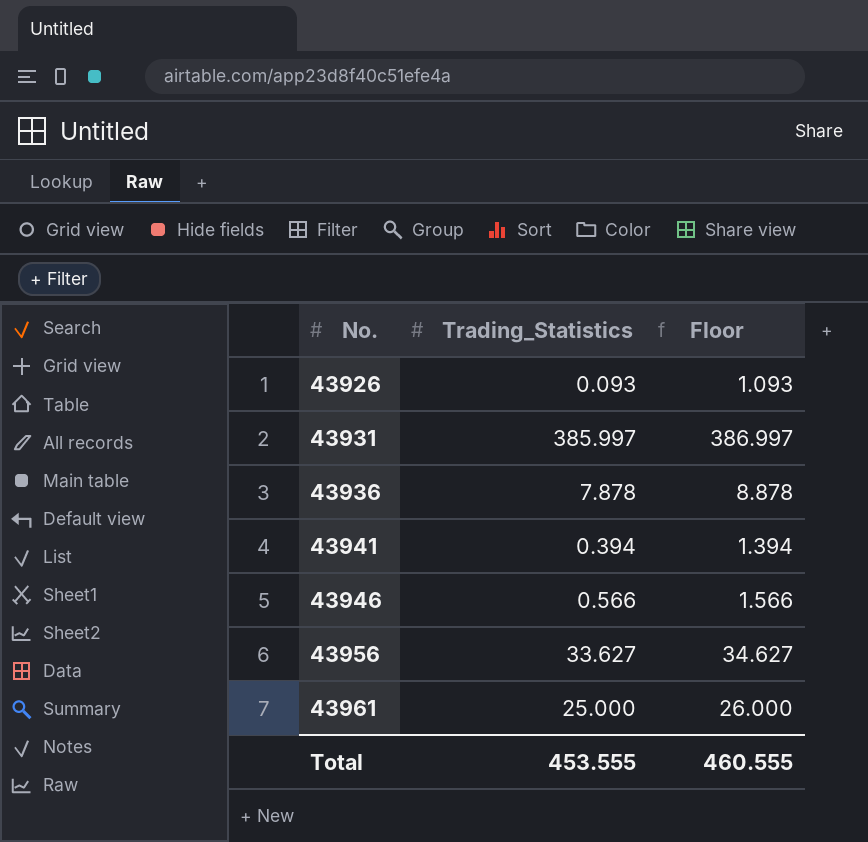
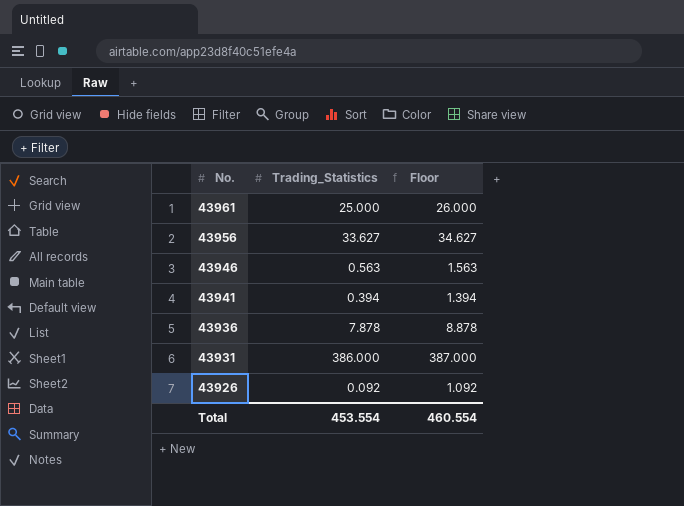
row order: No. ascending -> No. descending
43946 | Trading_Statistics: 0.566 -> 0.563
43946 | Floor: 1.566 -> 1.563
43931 | Trading_Statistics: 385.997 -> 386.000
43931 | Floor: 386.997 -> 387.000
43926 | Trading_Statistics: 0.093 -> 0.092
43926 | Floor: 1.093 -> 1.092
Total | Trading_Statistics: 453.555 -> 453.554
Total | Floor: 460.555 -> 460.554

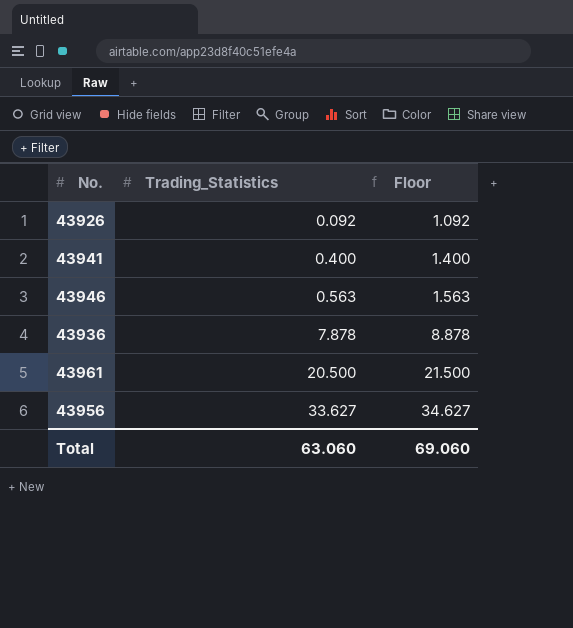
row order: No. descending -> Trading_Statistics ascending
row 43931: 386.000 | 387.000 -> none
43941 | Trading_Statistics: 0.394 -> 0.400
43941 | Floor: 1.394 -> 1.400
43961 | Trading_Statistics: 25.000 -> 20.500
43961 | Floor: 26.000 -> 21.500
Total | Trading_Statistics: 453.554 -> 63.060
Total | Floor: 460.554 -> 69.060

